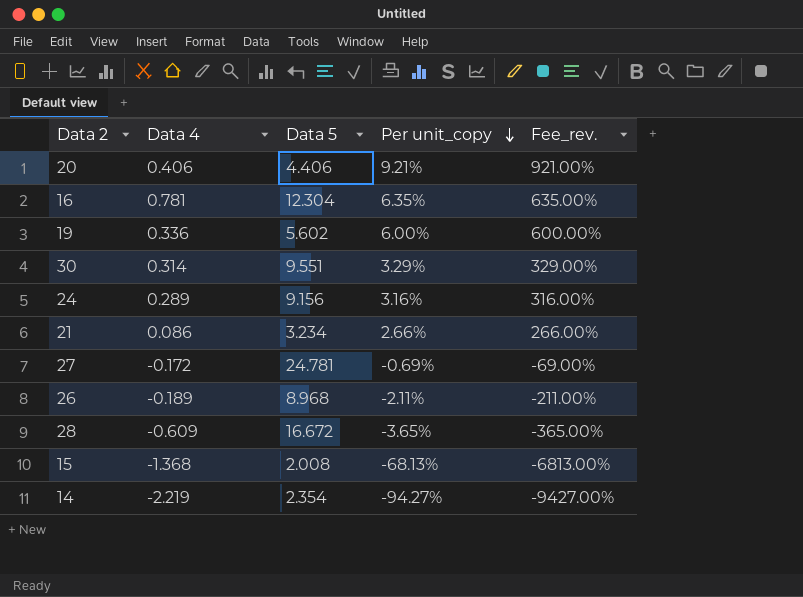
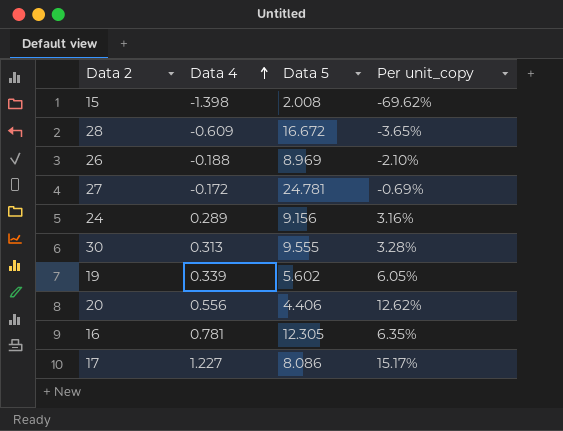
row order: Per unit_copy descending -> Data 4 ascending
column Fee_rev. | formula: [Per unit_copy] * 100 -> none
row 21: 0.086 | 3.234 | 2.66% | 266.00% -> none
row 14: -2.219 | 2.354 | -94.27% | -9427.00% -> none
15 | Data 4: -1.368 -> -1.398
15 | Per unit_copy: -68.13% -> -69.62%
26 | Data 4: -0.189 -> -0.188
26 | Data 5: 8.968 -> 8.969
26 | Per unit_copy: -2.11% -> -2.10%
30 | Data 4: 0.314 -> 0.313
30 | Data 5: 9.551 -> 9.555
30 | Per unit_copy: 3.29% -> 3.28%
19 | Data 4: 0.336 -> 0.339
19 | Per unit_copy: 6.00% -> 6.05%
20 | Data 4: 0.406 -> 0.556
20 | Per unit_copy: 9.21% -> 12.62%
16 | Data 5: 12.304 -> 12.305
row 17: none -> 1.227 | 8.086 | 15.17%

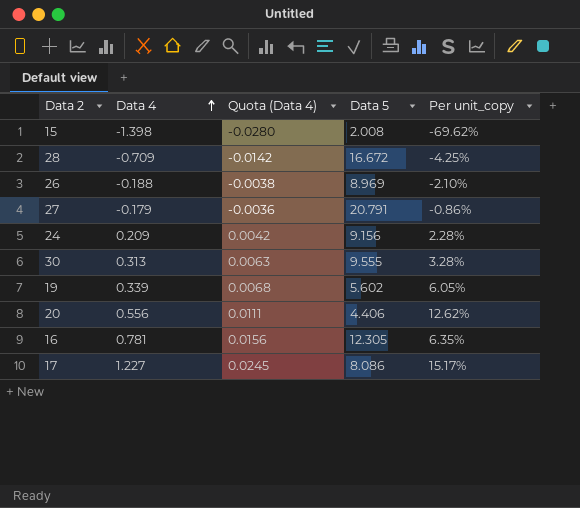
column Quota (Data 4) | formula: none -> [Data 4] * 0.02
28 | Data 4: -0.609 -> -0.709
28 | Per unit_copy: -3.65% -> -4.25%
27 | Data 4: -0.172 -> -0.179
27 | Data 5: 24.781 -> 20.791
27 | Per unit_copy: -0.69% -> -0.86%
24 | Data 4: 0.289 -> 0.209
24 | Per unit_copy: 3.16% -> 2.28%

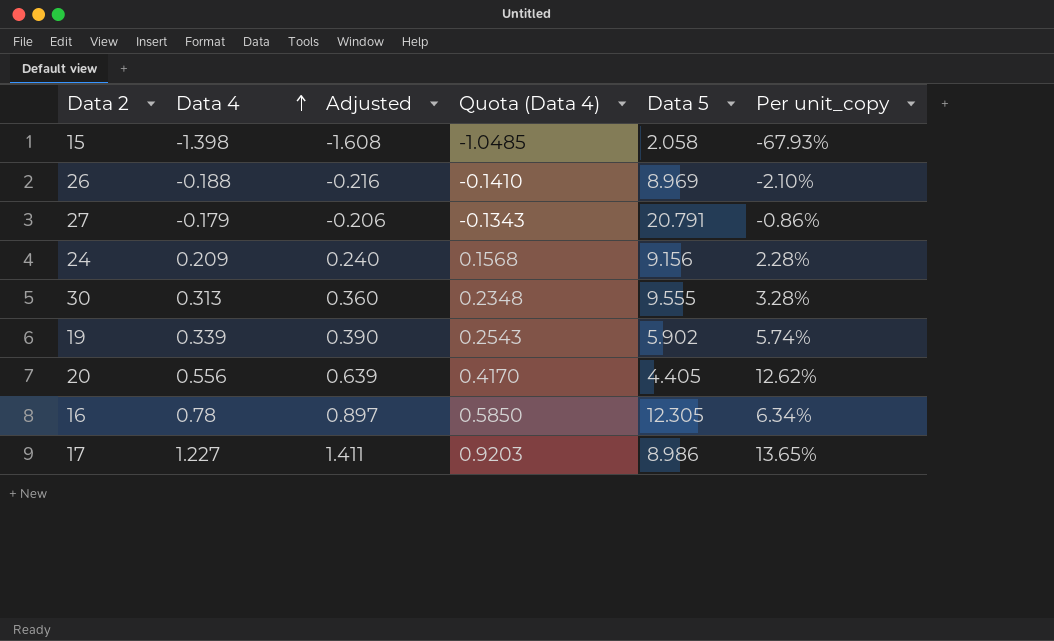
column Adjusted | formula: none -> [Data 4] * 1.15
column Quota (Data 4) | formula: [Data 4] * 0.02 -> [Data 4] * 0.75
row 28: -0.709 | -0.0142 | 16.672 | -4.25% -> none
15 | Data 5: 2.008 -> 2.058
15 | Per unit_copy: -69.62% -> -67.93%
19 | Data 5: 5.602 -> 5.902
19 | Per unit_copy: 6.05% -> 5.74%
20 | Data 5: 4.406 -> 4.405
16 | Data 4: 0.781 -> 0.78
16 | Per unit_copy: 6.35% -> 6.34%
17 | Data 5: 8.086 -> 8.986
17 | Per unit_copy: 15.17% -> 13.65%

